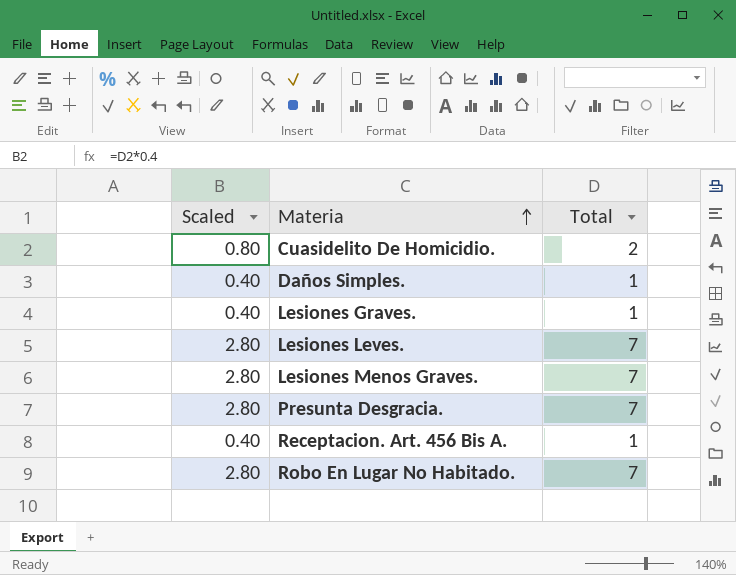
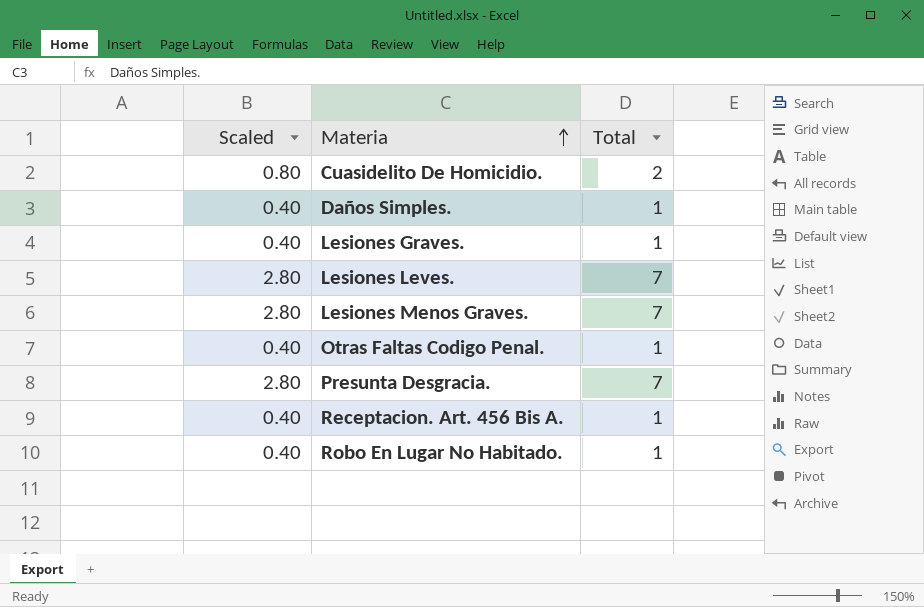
row Otras Faltas Codigo Penal.: none -> 0.40 | 1
Robo En Lugar No Habitado. | Scaled: 2.80 -> 0.40
Robo En Lugar No Habitado. | Total: 7 -> 1

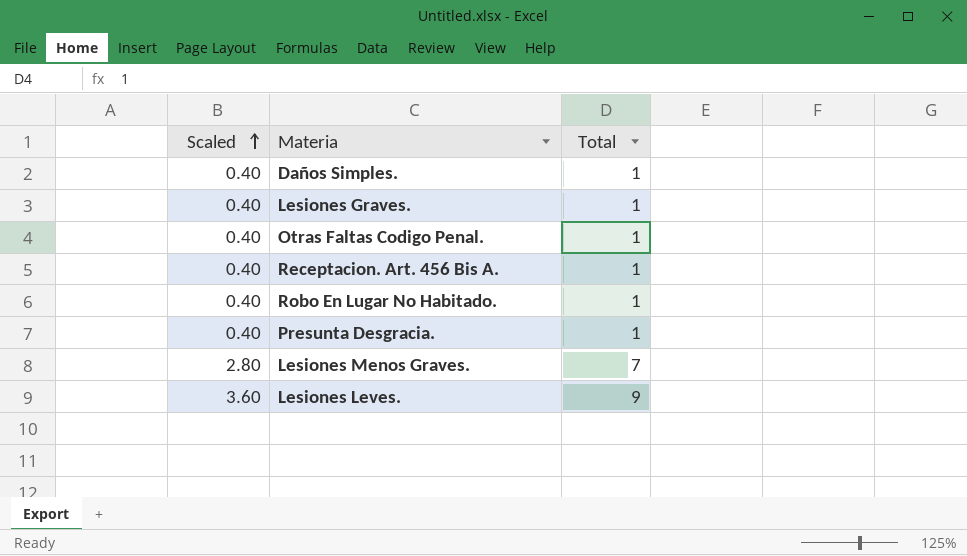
row order: Materia ascending -> Scaled ascending
row Cuasidelito De Homicidio.: 0.80 | 2 -> none
Presunta Desgracia. | Scaled: 2.80 -> 0.40
Presunta Desgracia. | Total: 7 -> 1
Lesiones Leves. | Scaled: 2.80 -> 3.60
Lesiones Leves. | Total: 7 -> 9

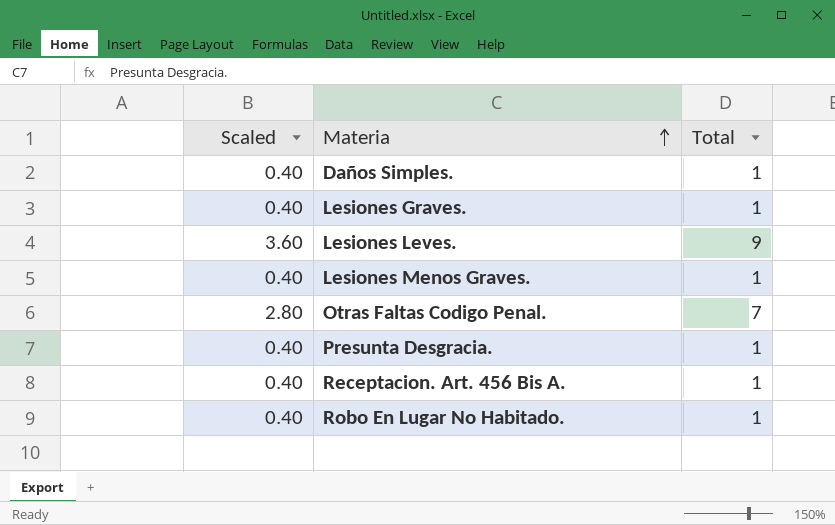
row order: Scaled ascending -> Materia ascending
Lesiones Menos Graves. | Scaled: 2.80 -> 0.40
Lesiones Menos Graves. | Total: 7 -> 1
Otras Faltas Codigo Penal. | Scaled: 0.40 -> 2.80
Otras Faltas Codigo Penal. | Total: 1 -> 7

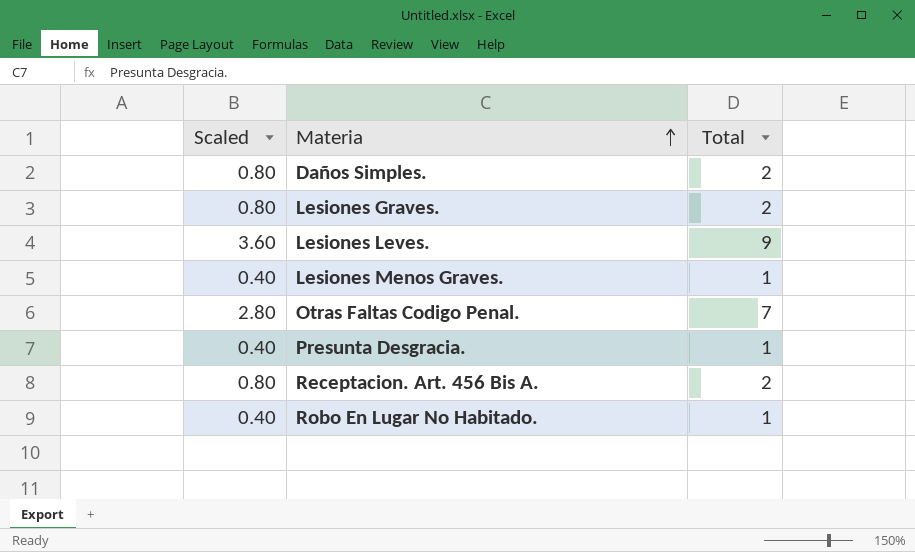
Daños Simples. | Scaled: 0.40 -> 0.80
Daños Simples. | Total: 1 -> 2
Lesiones Graves. | Scaled: 0.40 -> 0.80
Lesiones Graves. | Total: 1 -> 2
Receptacion. Art. 456 Bis A. | Scaled: 0.40 -> 0.80
Receptacion. Art. 456 Bis A. | Total: 1 -> 2

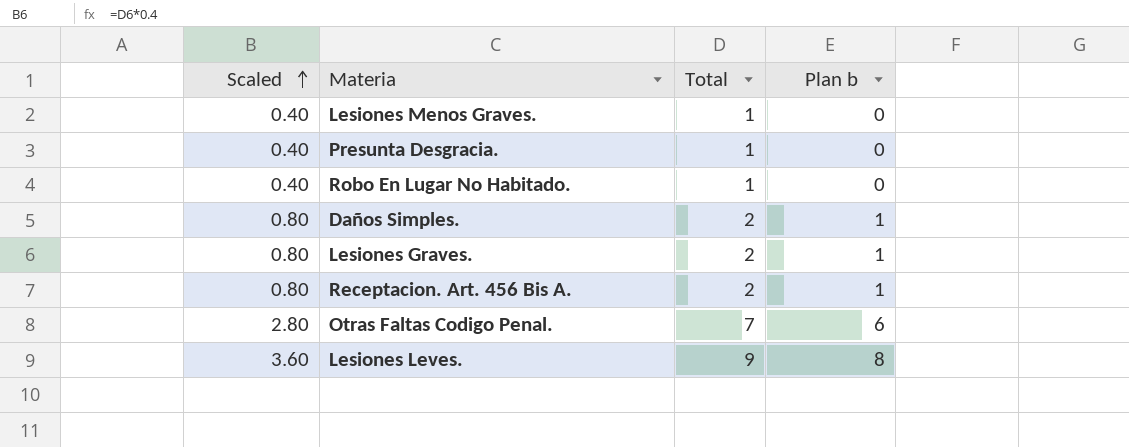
row order: Materia ascending -> Scaled ascending
column Plan b | formula: none -> [Total] - 1

